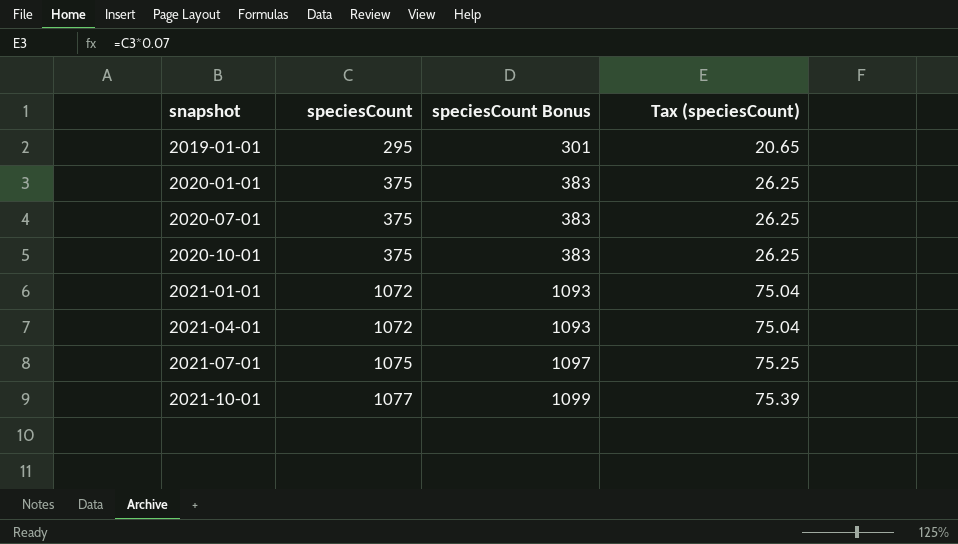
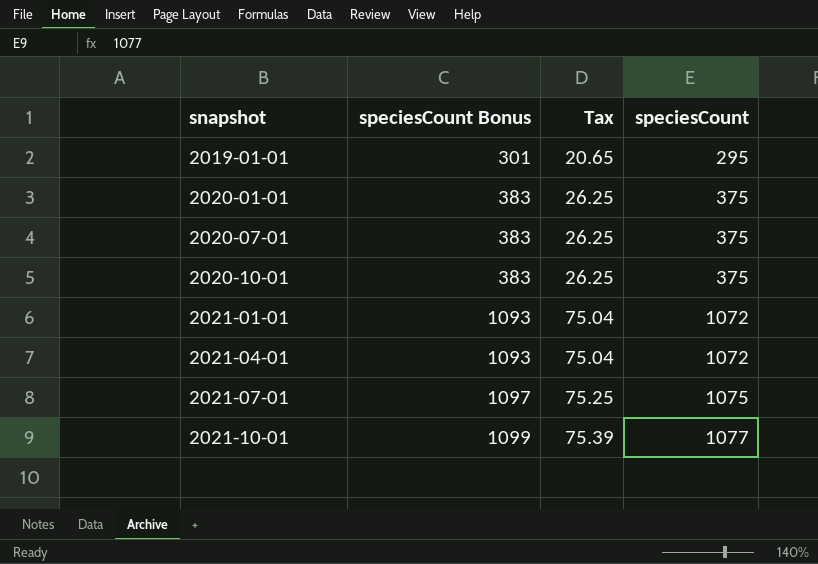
column name: Tax (speciesCount) -> Tax
column speciesCount | position: 2 -> 4

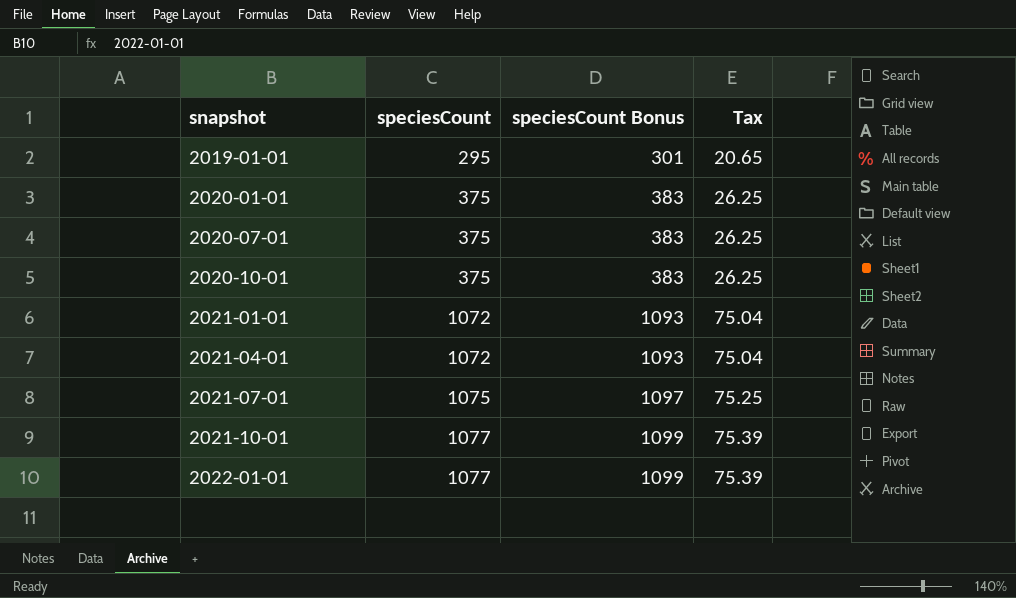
column speciesCount | position: 4 -> 2
row 2022-01-01: none -> 1077 | 1099 | 75.39

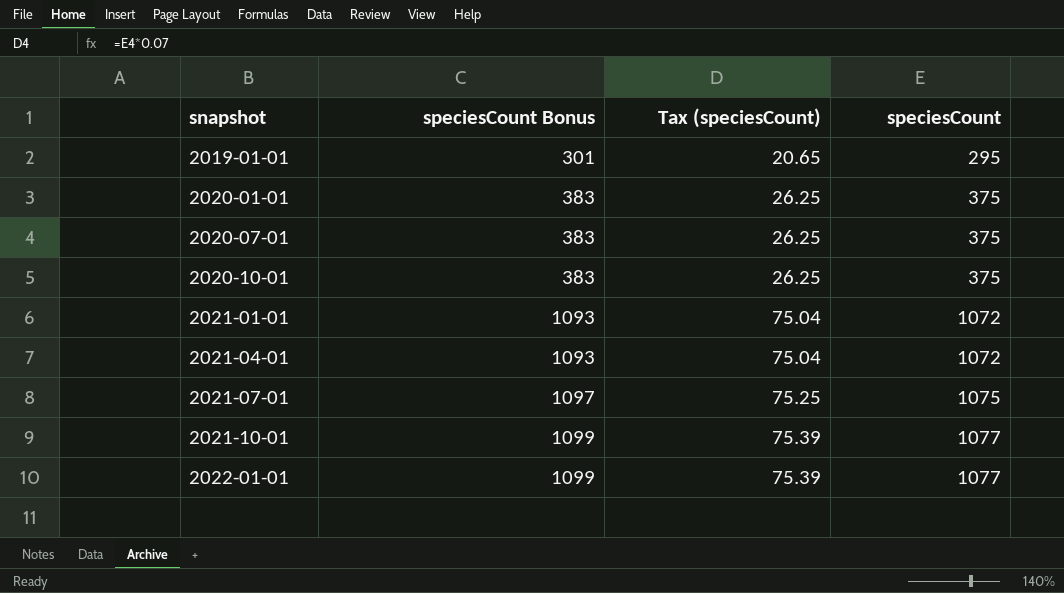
column name: Tax -> Tax (speciesCount)
column speciesCount | position: 2 -> 4

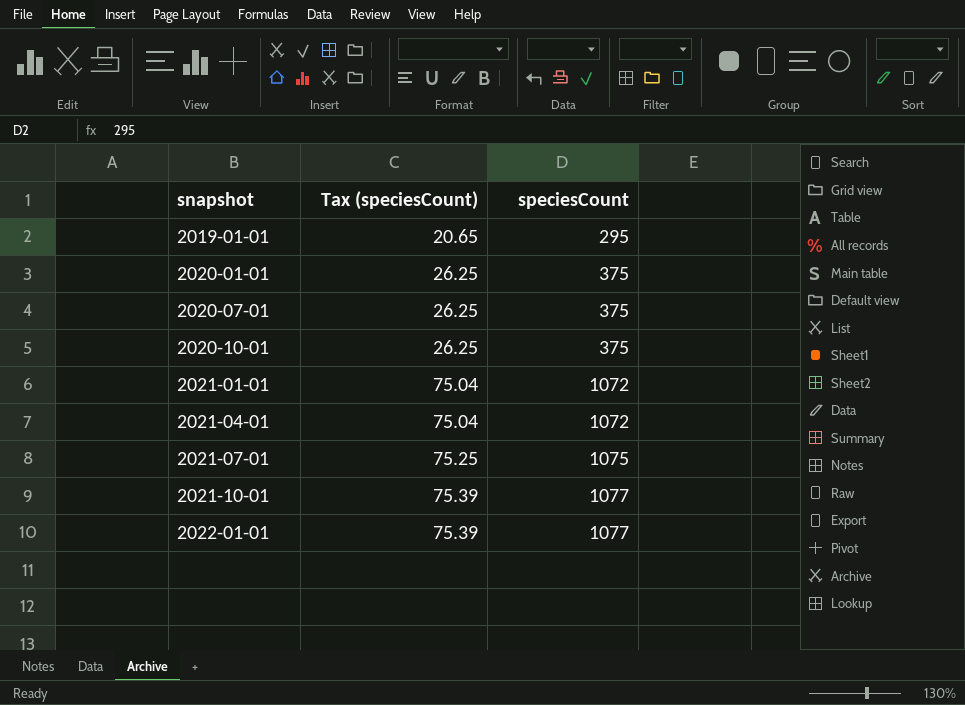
column speciesCount Bonus | formula: [speciesCount] * 1.02 -> none

